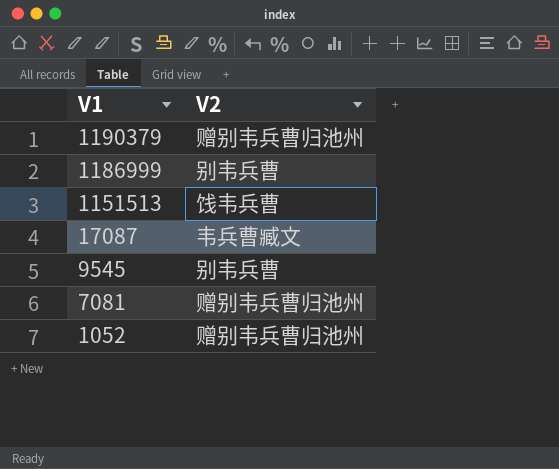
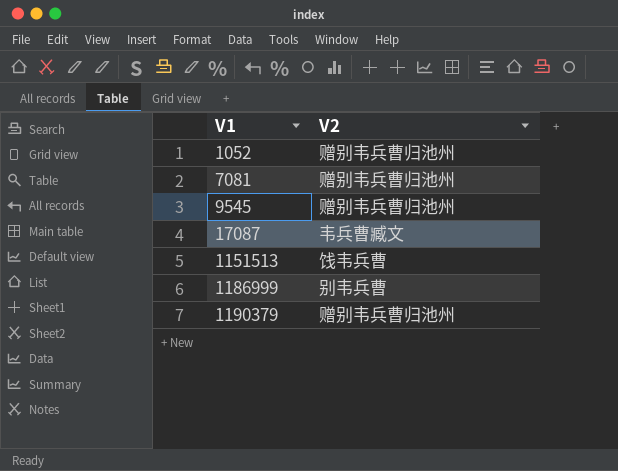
row order: V1 descending -> V1 ascending
9545 | V2: 别韦兵曹 -> 赠别韦兵曹归池州

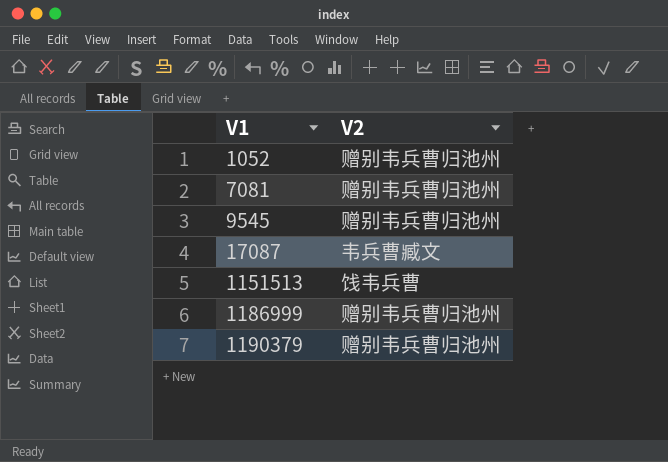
1186999 | V2: 别韦兵曹 -> 赠别韦兵曹归池州

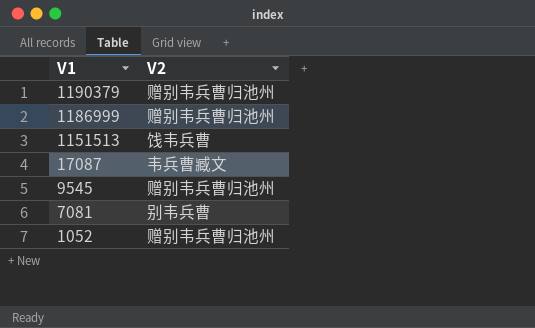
row order: V1 ascending -> V1 descending
7081 | V2: 赠别韦兵曹归池州 -> 别韦兵曹

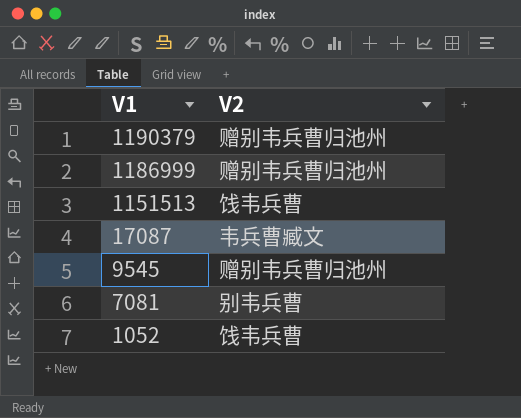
1052 | V2: 赠别韦兵曹归池州 -> 饯韦兵曹

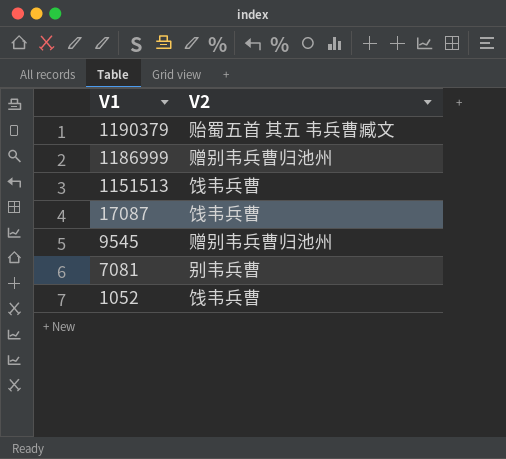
1190379 | V2: 赠别韦兵曹归池州 -> 贻蜀五首 其五 韦兵曹臧文
17087 | V2: 韦兵曹臧文 -> 饯韦兵曹

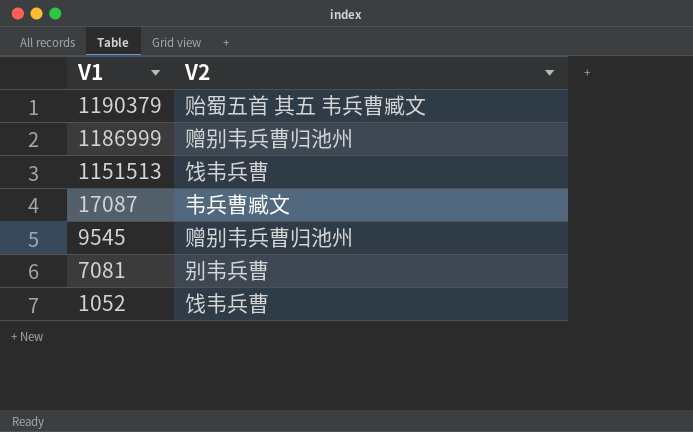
17087 | V2: 饯韦兵曹 -> 韦兵曹臧文

